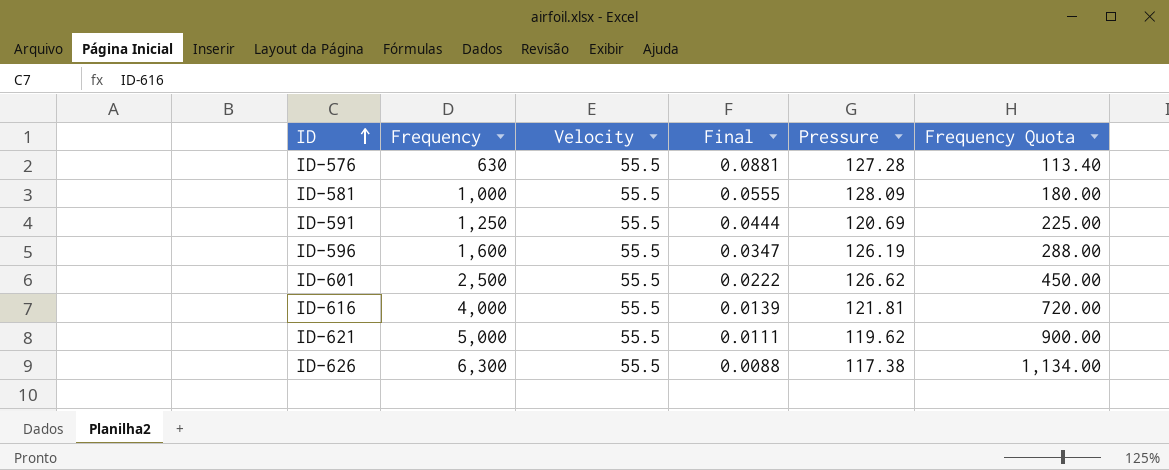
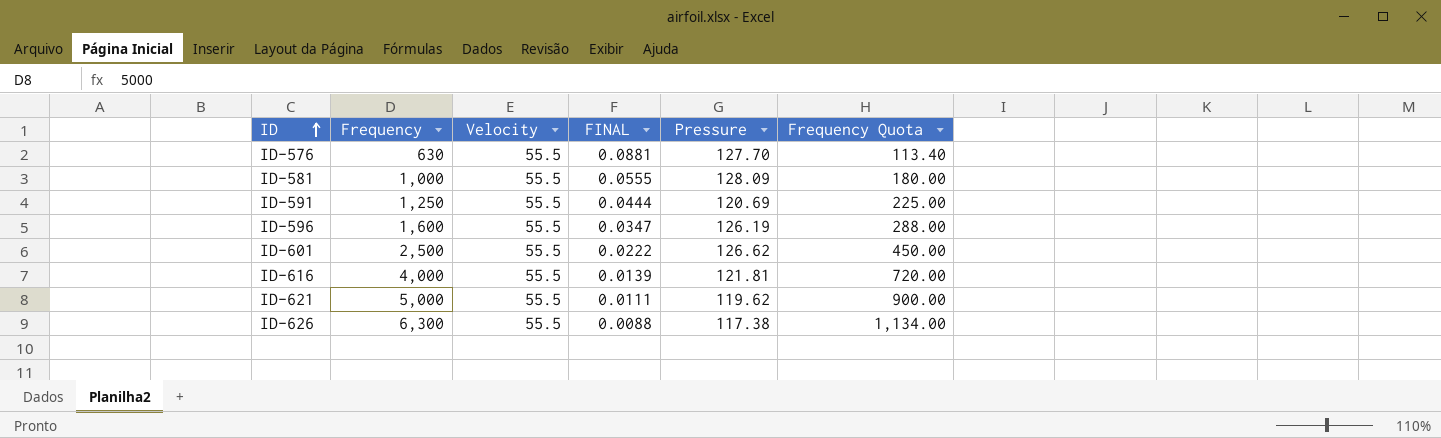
column name: Final -> FINAL
ID-576 | Pressure: 127.28 -> 127.70

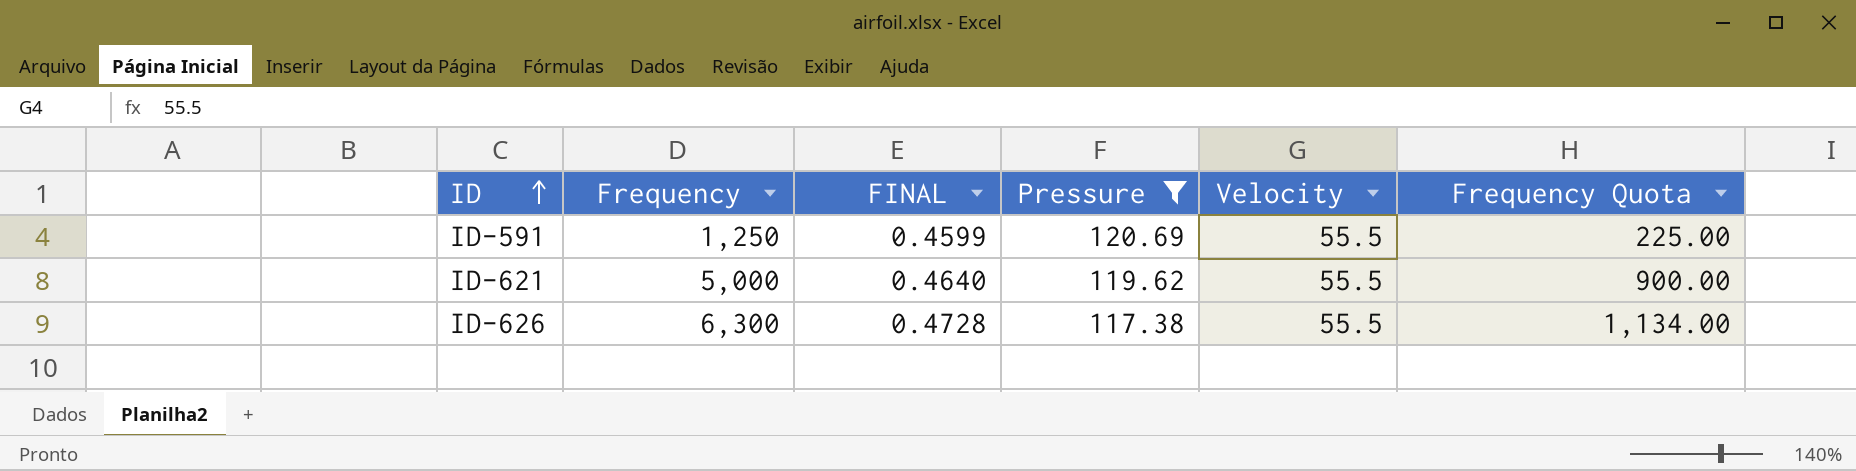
filter: none -> Pressure <= 120.69
column FINAL | formula: [Velocity] / [Frequency] -> [Velocity] / [Pressure]
column Velocity | position: 3 -> 5

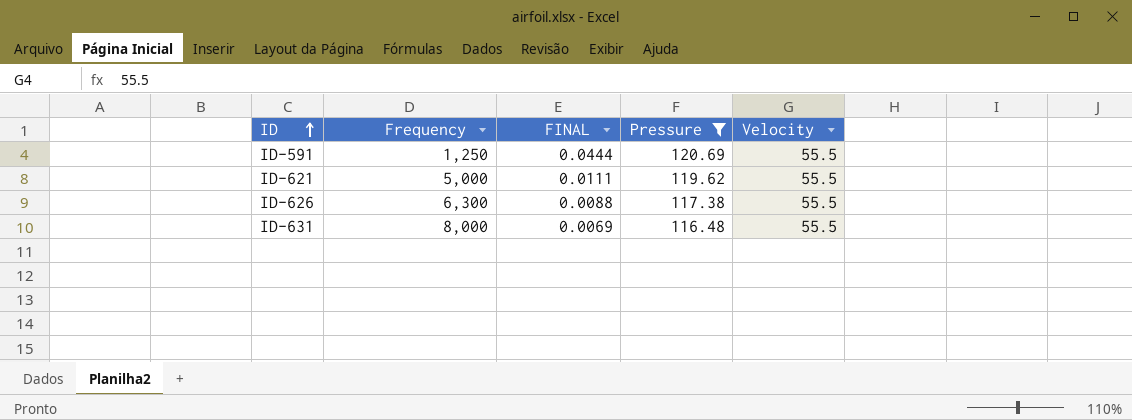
column Frequency Quota | formula: [Frequency] * 0.18 -> none
column FINAL | formula: [Velocity] / [Pressure] -> [Velocity] / [Frequency]
row ID-631: none -> 8,000 | 0.0069 | 116.48 | 55.5

